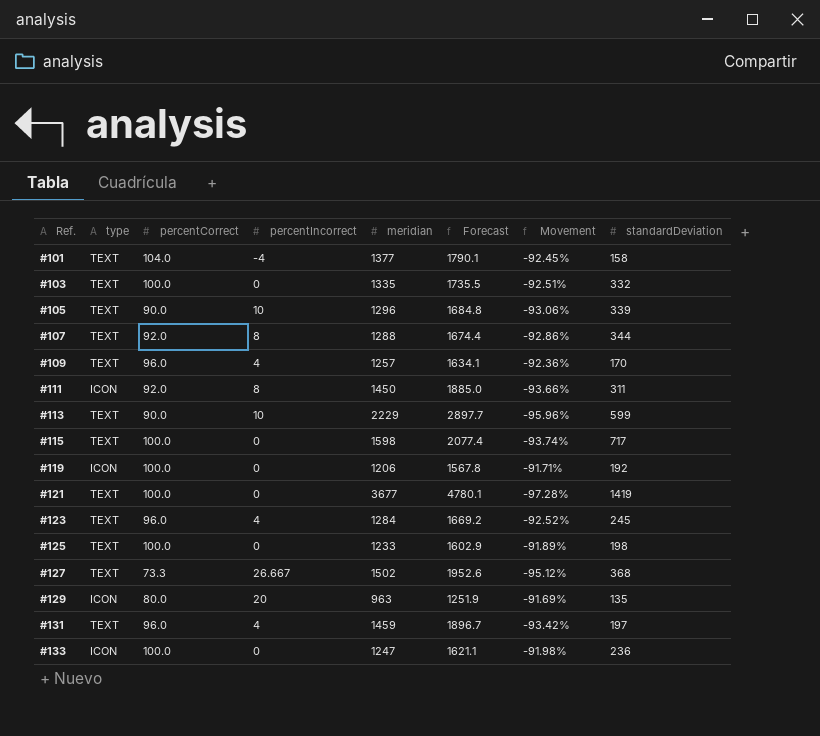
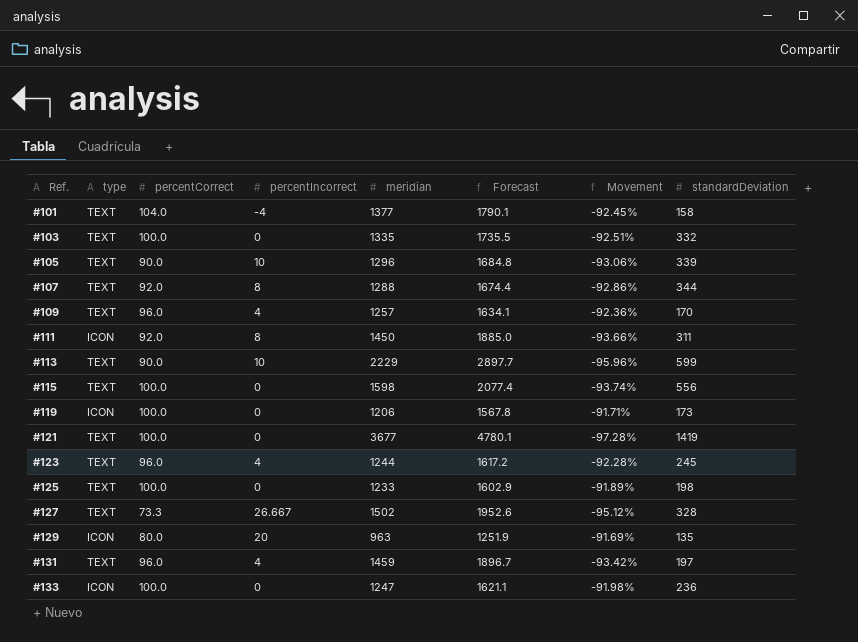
#115 | standardDeviation: 717 -> 556
#119 | standardDeviation: 192 -> 173
#123 | meridian: 1284 -> 1244
#123 | Forecast: 1669.2 -> 1617.2
#123 | Movement: -92.52% -> -92.28%
#127 | standardDeviation: 368 -> 328

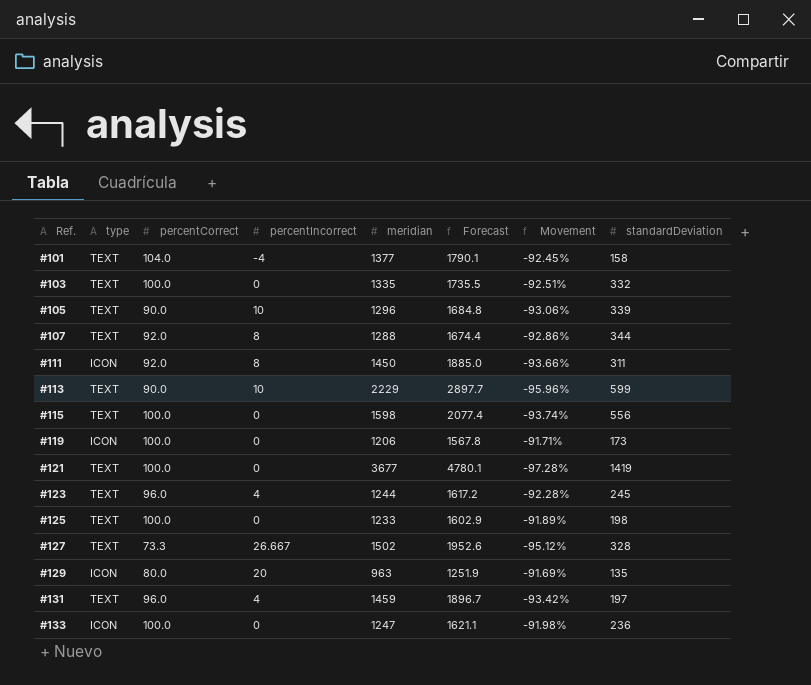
row #109: TEXT | 96.0 | 4 | 1257 | 1634.1 | -92.36% | 170 -> none

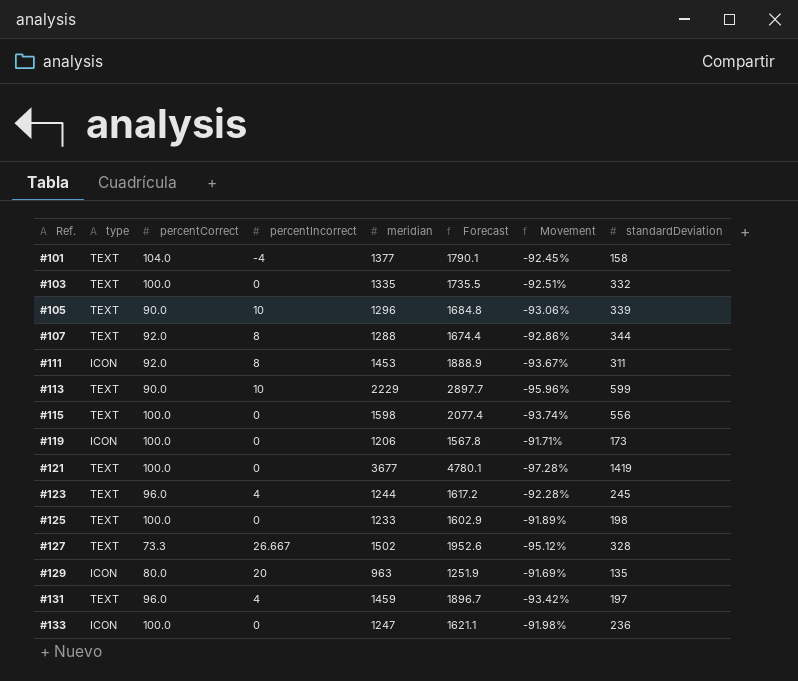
#111 | meridian: 1450 -> 1453
#111 | Forecast: 1885.0 -> 1888.9
#111 | Movement: -93.66% -> -93.67%

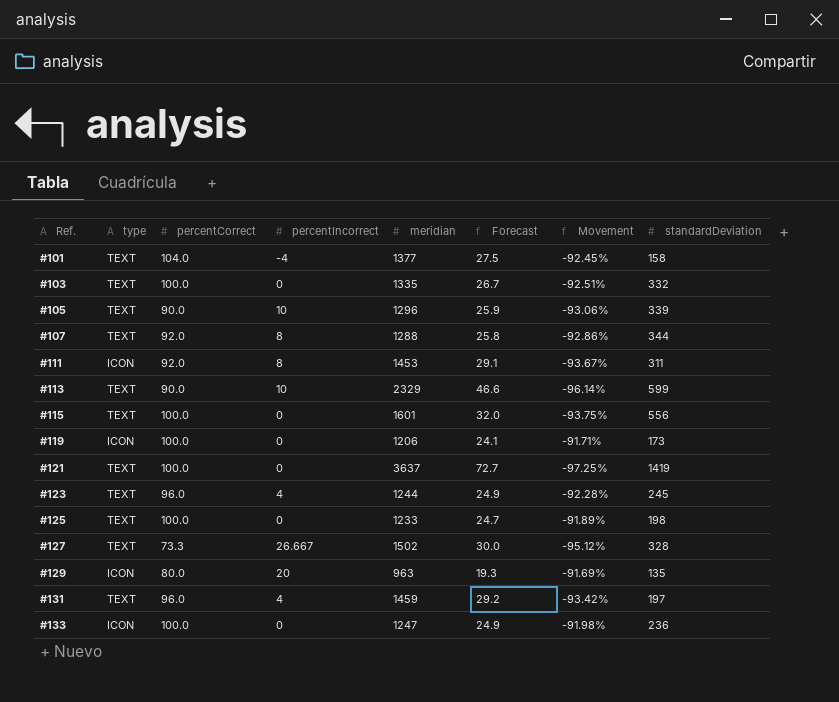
column Forecast | formula: [meridian] * 1.3 -> [meridian] * 0.02
#113 | meridian: 2229 -> 2329
#113 | Movement: -95.96% -> -96.14%
#115 | meridian: 1598 -> 1601
#115 | Movement: -93.74% -> -93.75%
#121 | meridian: 3677 -> 3637
#121 | Movement: -97.28% -> -97.25%

